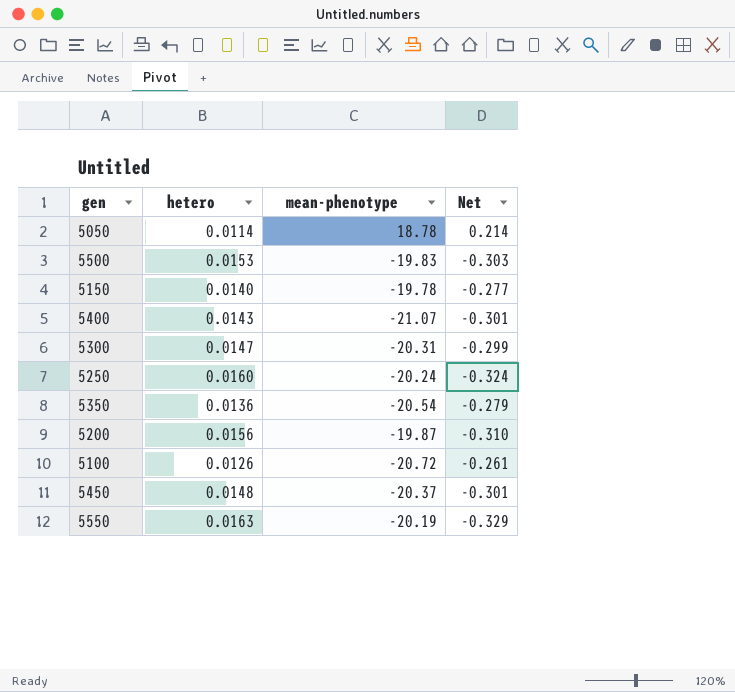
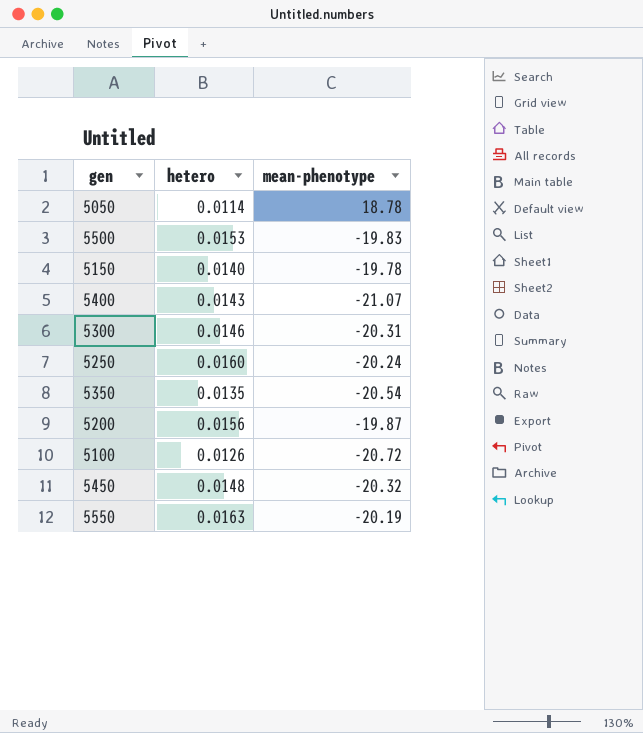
column Net | formula: [hetero] * [mean-phenotype] -> none
5300 | hetero: 0.0147 -> 0.0146
5350 | hetero: 0.0136 -> 0.0135
5450 | mean-phenotype: -20.37 -> -20.32

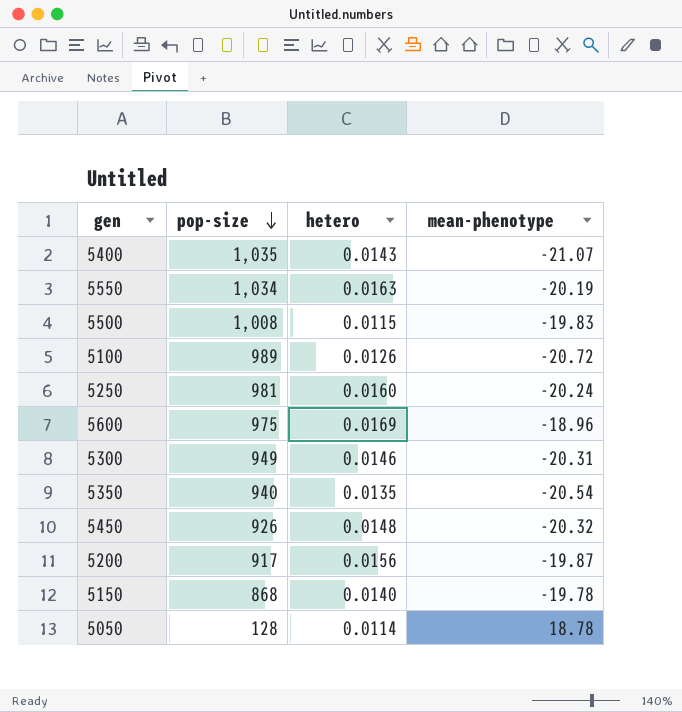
row order: none -> pop-size descending
column pop-size | position: none -> 2
5500 | hetero: 0.0153 -> 0.0115
row 5600: none -> 975 | 0.0169 | -18.96

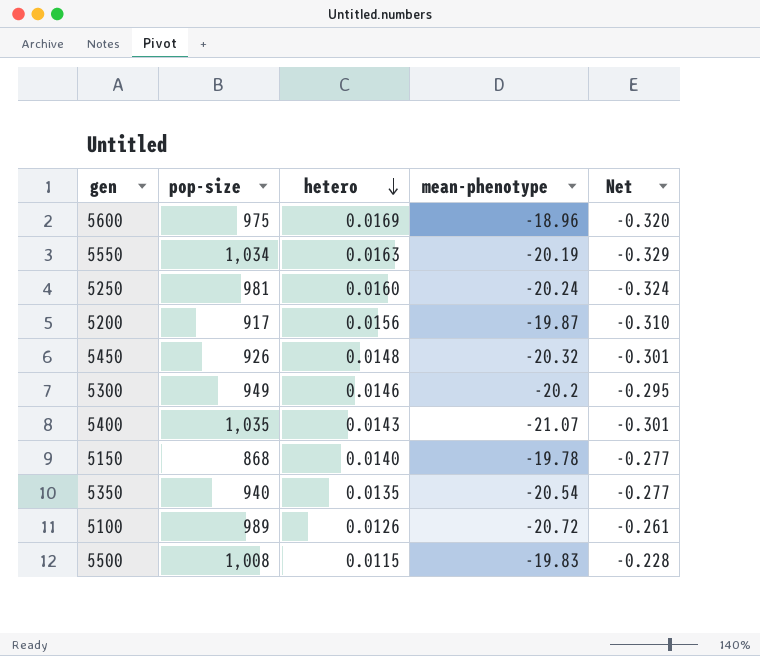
row order: pop-size descending -> hetero descending
column Net | formula: none -> [hetero] * [mean-phenotype]
row 5050: 128 | 0.0114 | 18.78 -> none
5300 | mean-phenotype: -20.31 -> -20.2

